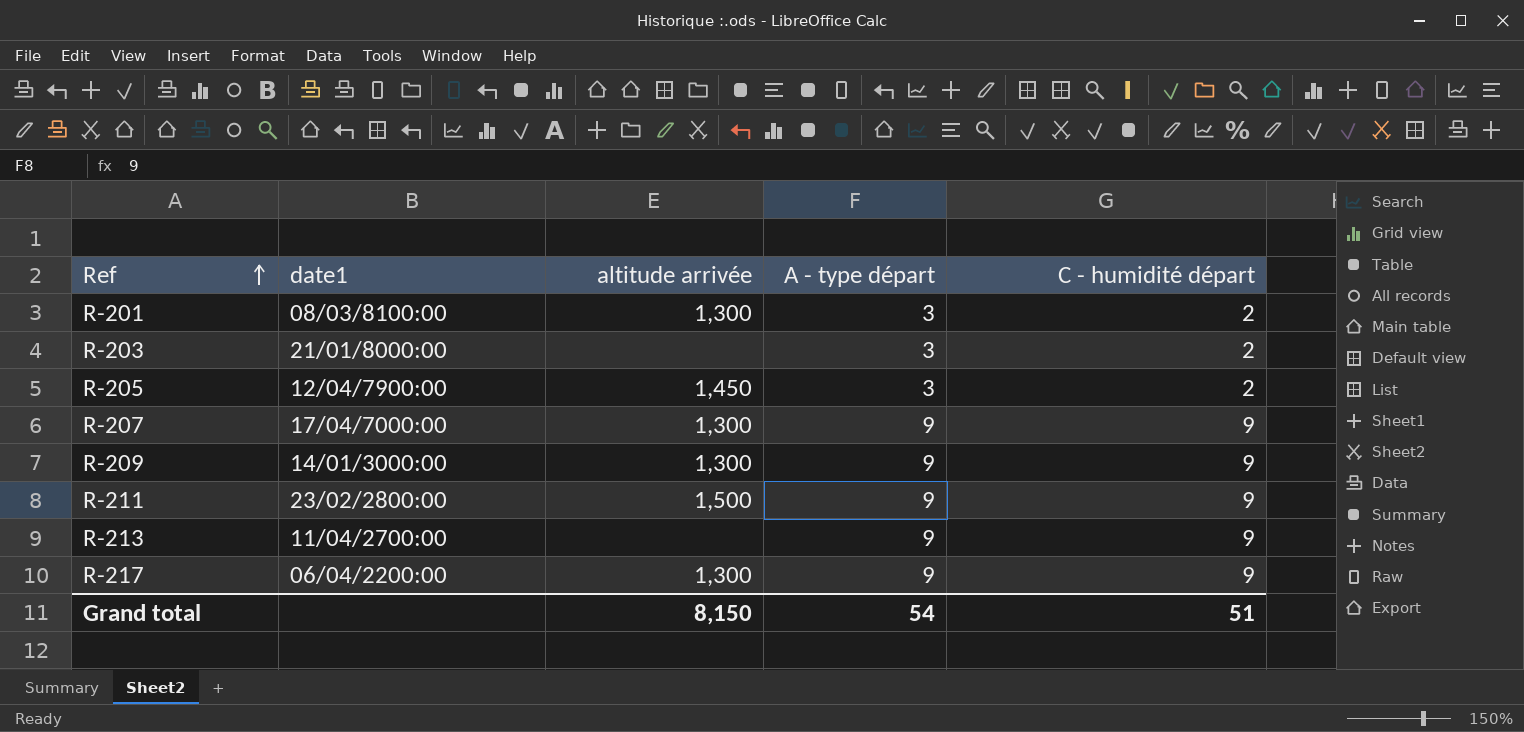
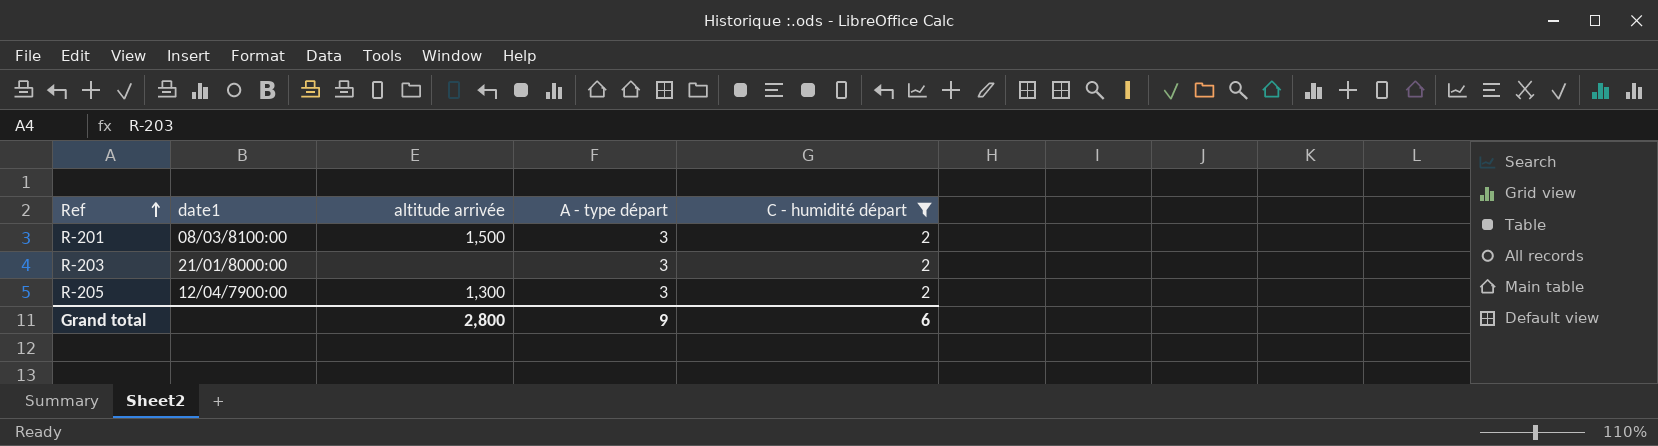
filter: none -> C - humidité départ = 2
R-201 | altitude arrivée: 1,300 -> 1,500
R-205 | altitude arrivée: 1,450 -> 1,300
Grand total | altitude arrivée: 8,150 -> 2,800
Grand total | A - type départ: 54 -> 9
Grand total | C - humidité départ: 51 -> 6

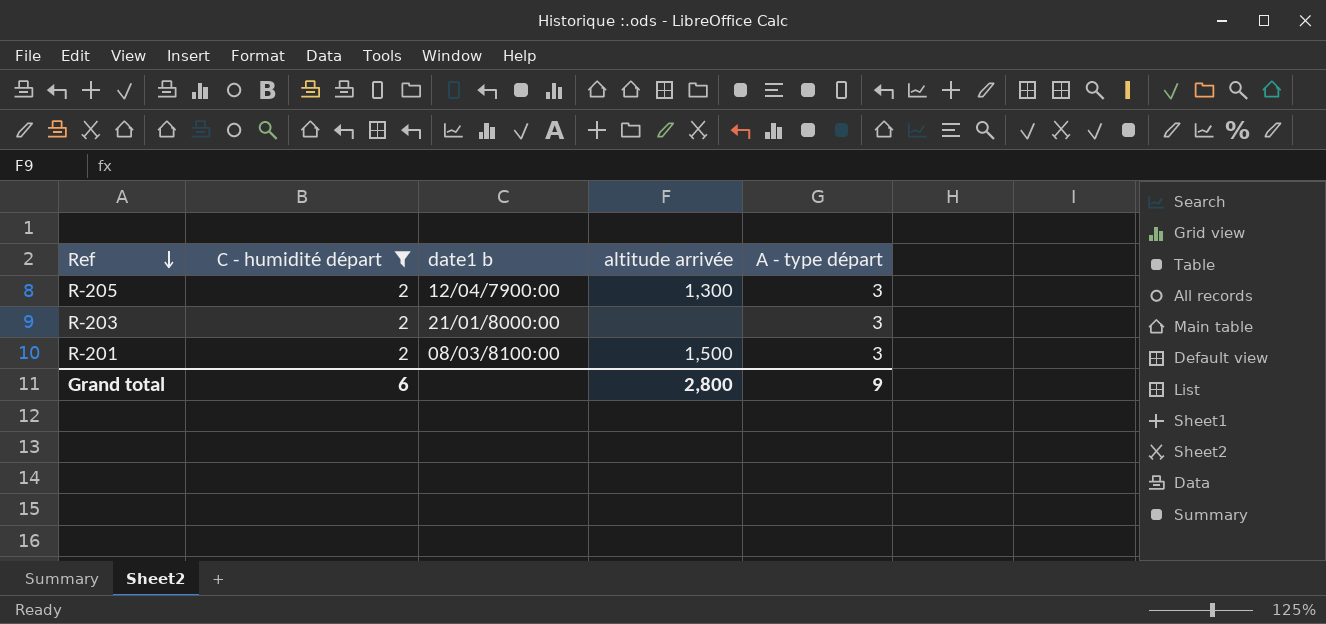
row order: Ref ascending -> Ref descending
column C - humidité départ | position: 5 -> 2
column name: date1 -> date1 b

